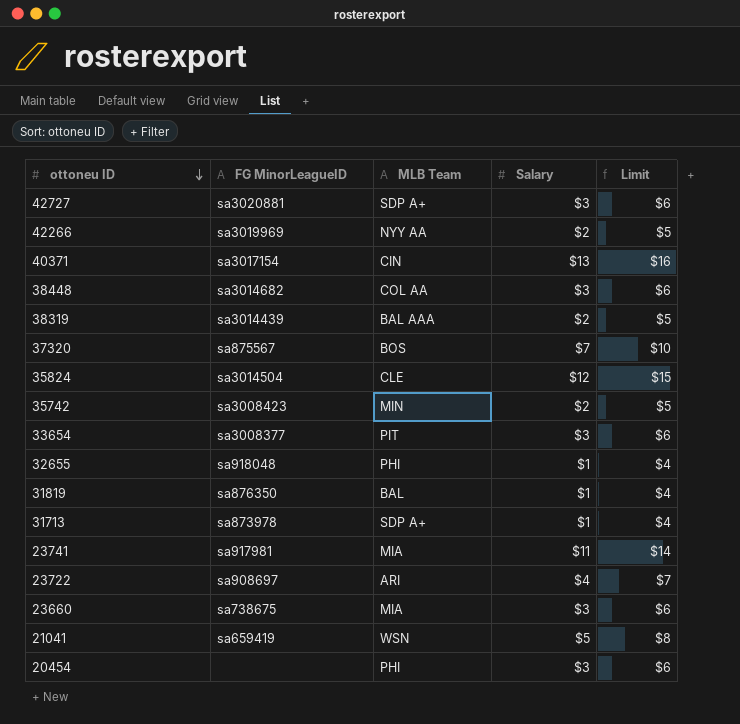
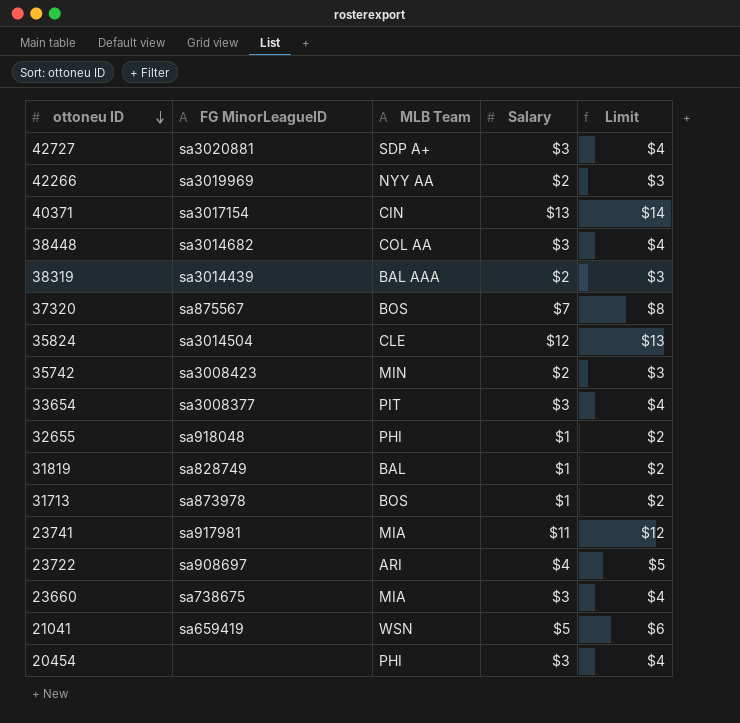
column Limit | formula: [Salary] + 3 -> [Salary] + 1
31819 | FG MinorLeagueID: sa876350 -> sa828749
31713 | MLB Team: SDP A+ -> BOS

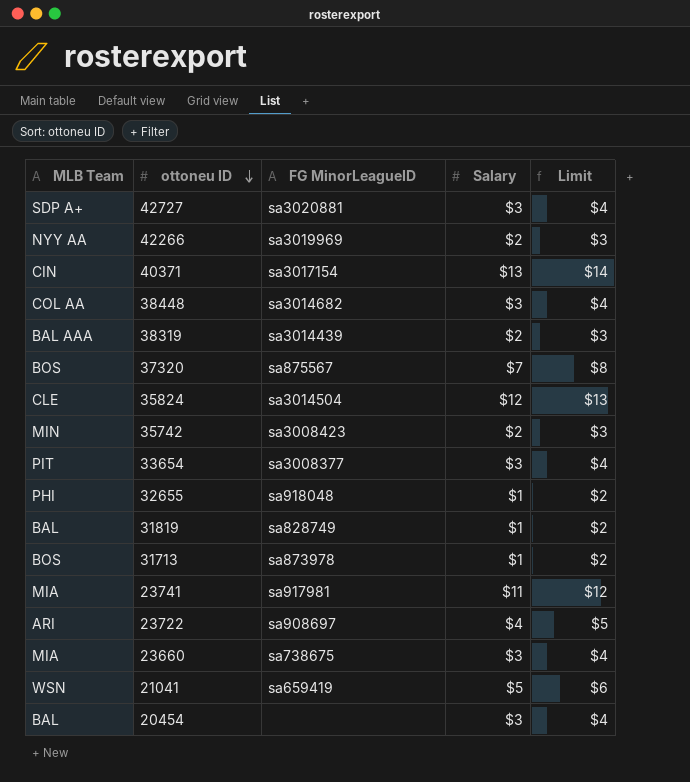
column MLB Team | position: 3 -> 1
20454 | MLB Team: PHI -> BAL

